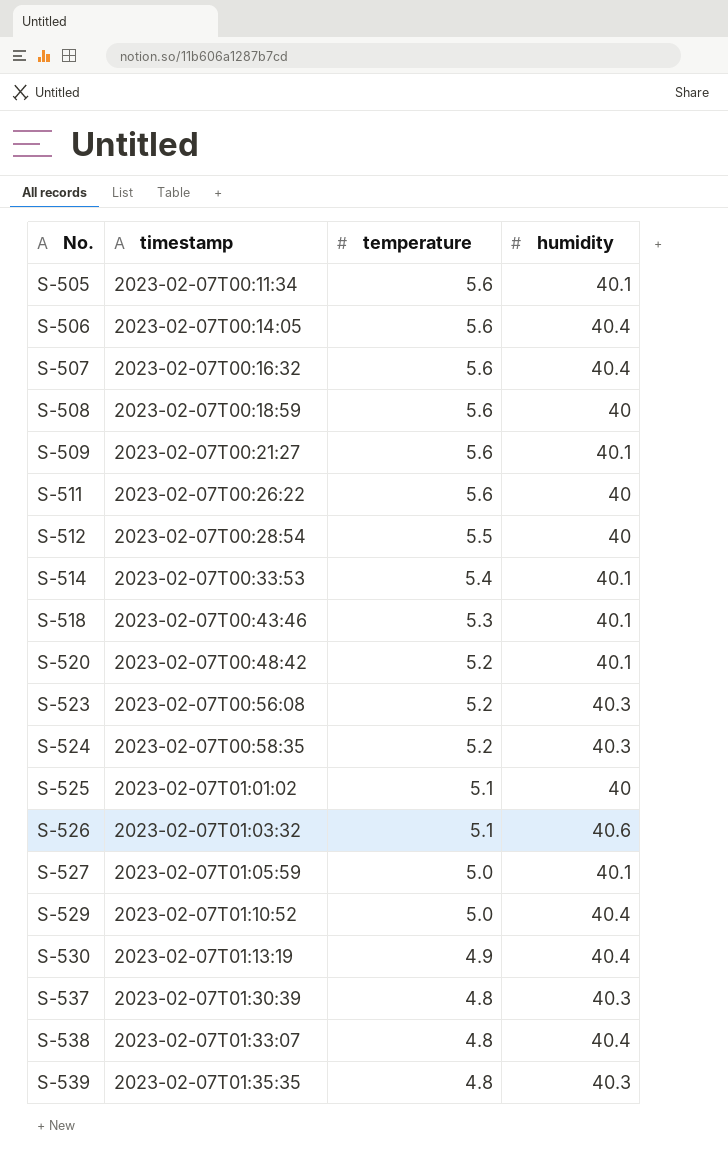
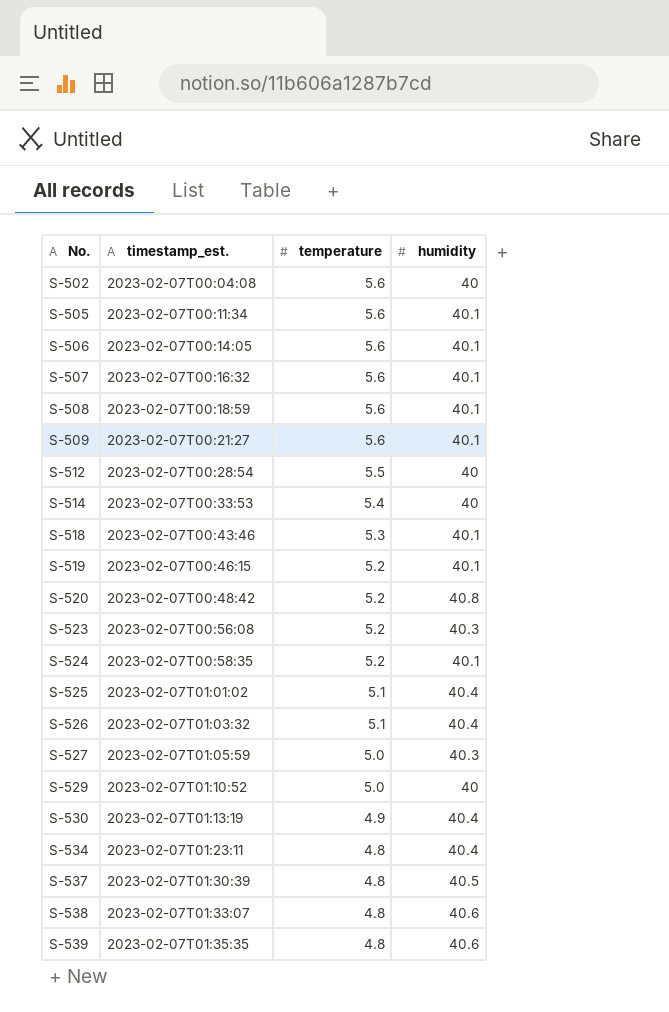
column name: timestamp -> timestamp_est.
row S-511: 2023-02-07T00:26:22 | 5.6 | 40 -> none
row S-502: none -> 2023-02-07T00:04:08 | 5.6 | 40
S-506 | humidity: 40.4 -> 40.1
S-507 | humidity: 40.4 -> 40.1
S-508 | humidity: 40 -> 40.1
S-514 | humidity: 40.1 -> 40
row S-519: none -> 2023-02-07T00:46:15 | 5.2 | 40.1
S-520 | humidity: 40.1 -> 40.8
S-524 | humidity: 40.3 -> 40.1
S-525 | humidity: 40 -> 40.4
S-526 | humidity: 40.6 -> 40.4
S-527 | humidity: 40.1 -> 40.3
S-529 | humidity: 40.4 -> 40
row S-534: none -> 2023-02-07T01:23:11 | 4.8 | 40.4
S-537 | humidity: 40.3 -> 40.5
S-538 | humidity: 40.4 -> 40.6
S-539 | humidity: 40.3 -> 40.6

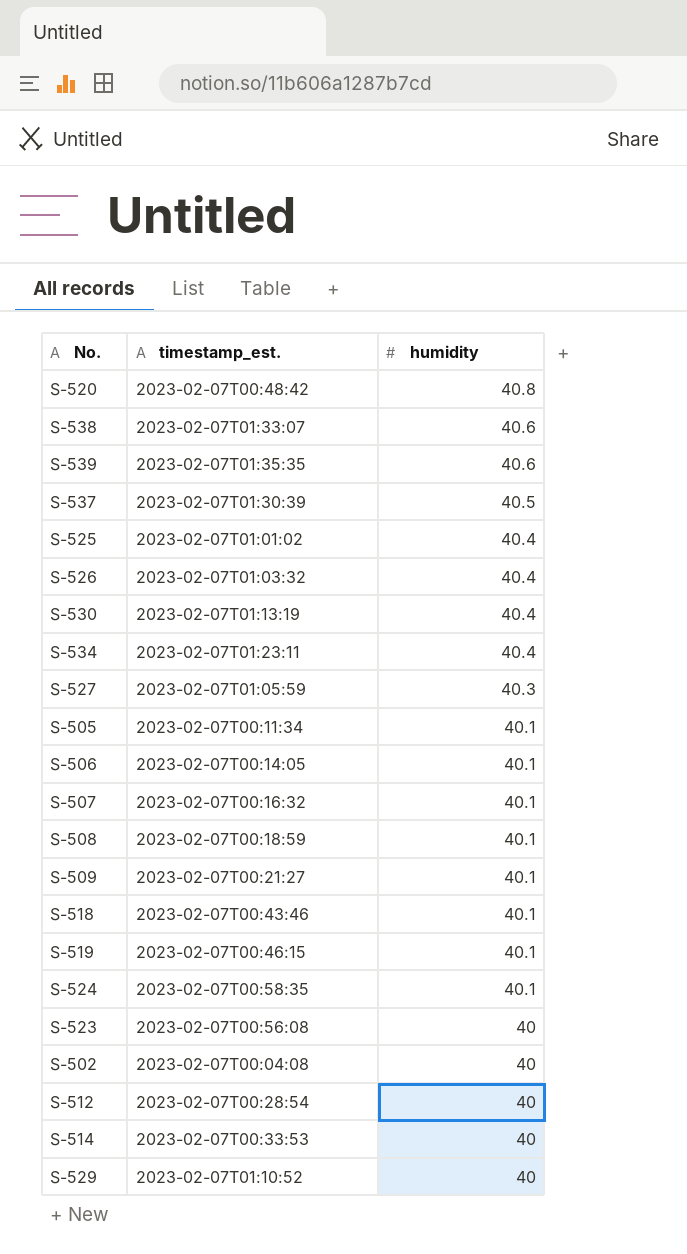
row order: No. ascending -> humidity descending
column temperature | position: 3 -> none
S-523 | humidity: 40.3 -> 40

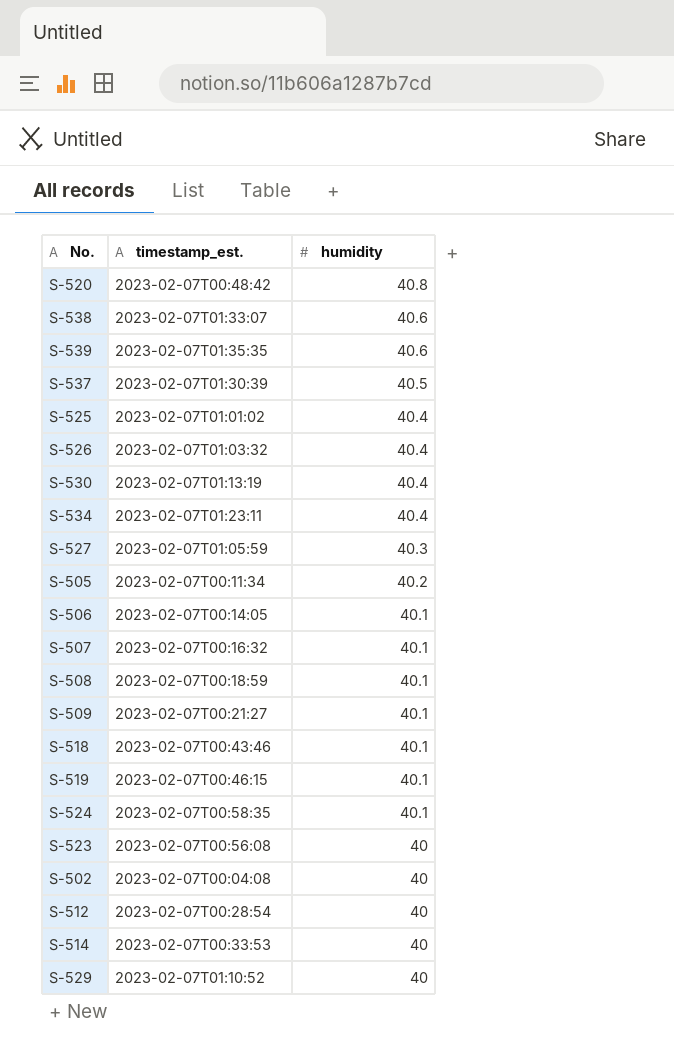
S-505 | humidity: 40.1 -> 40.2

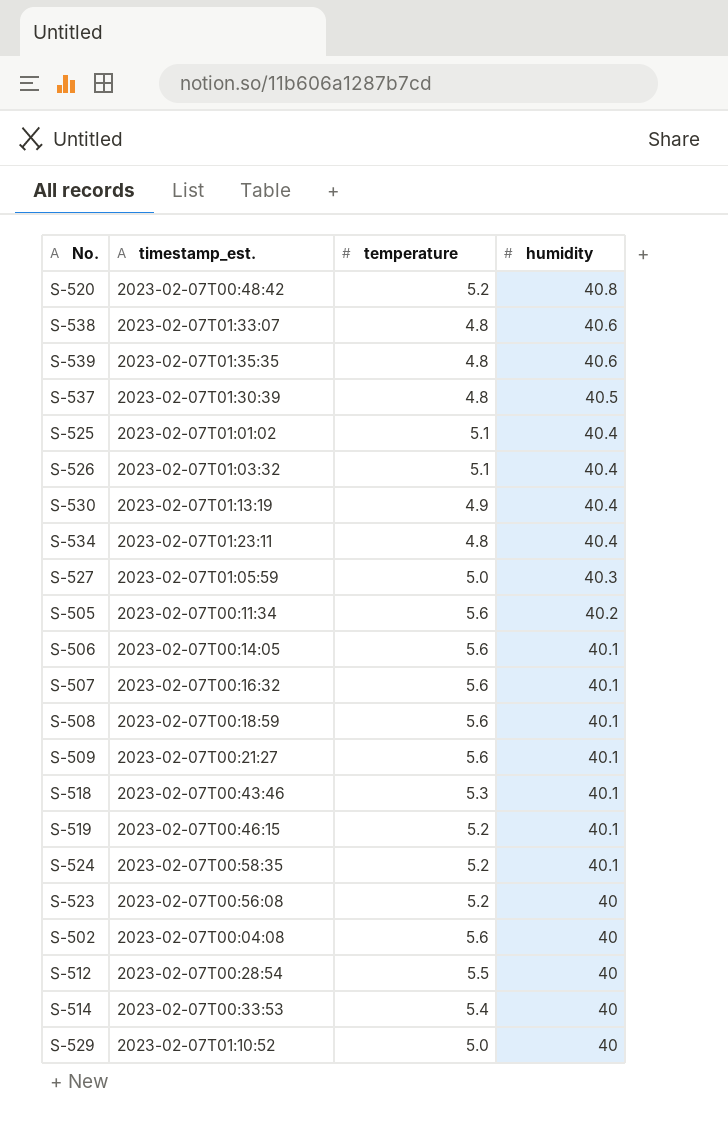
column temperature | position: none -> 3

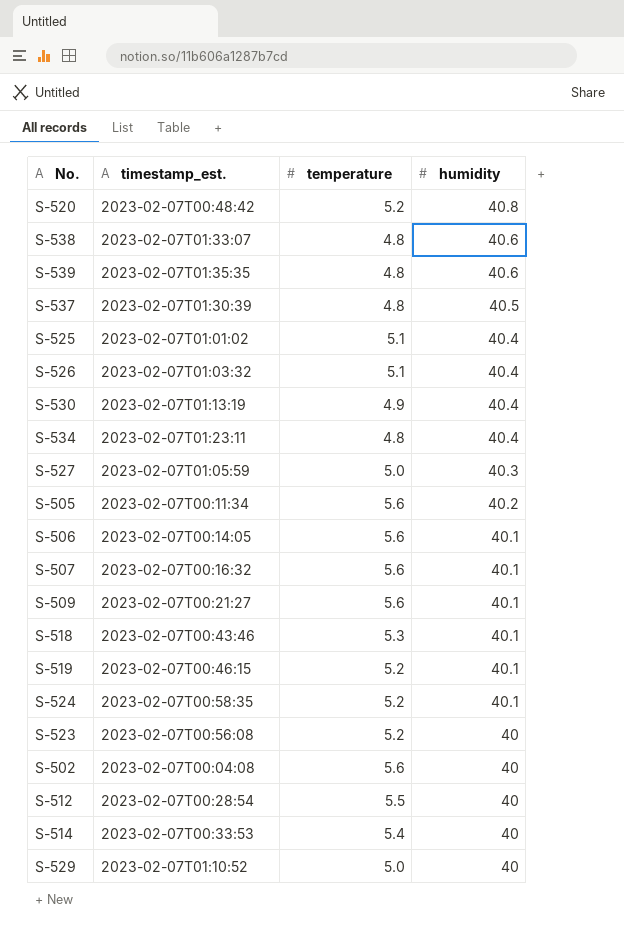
row S-508: 2023-02-07T00:18:59 | 5.6 | 40.1 -> none

